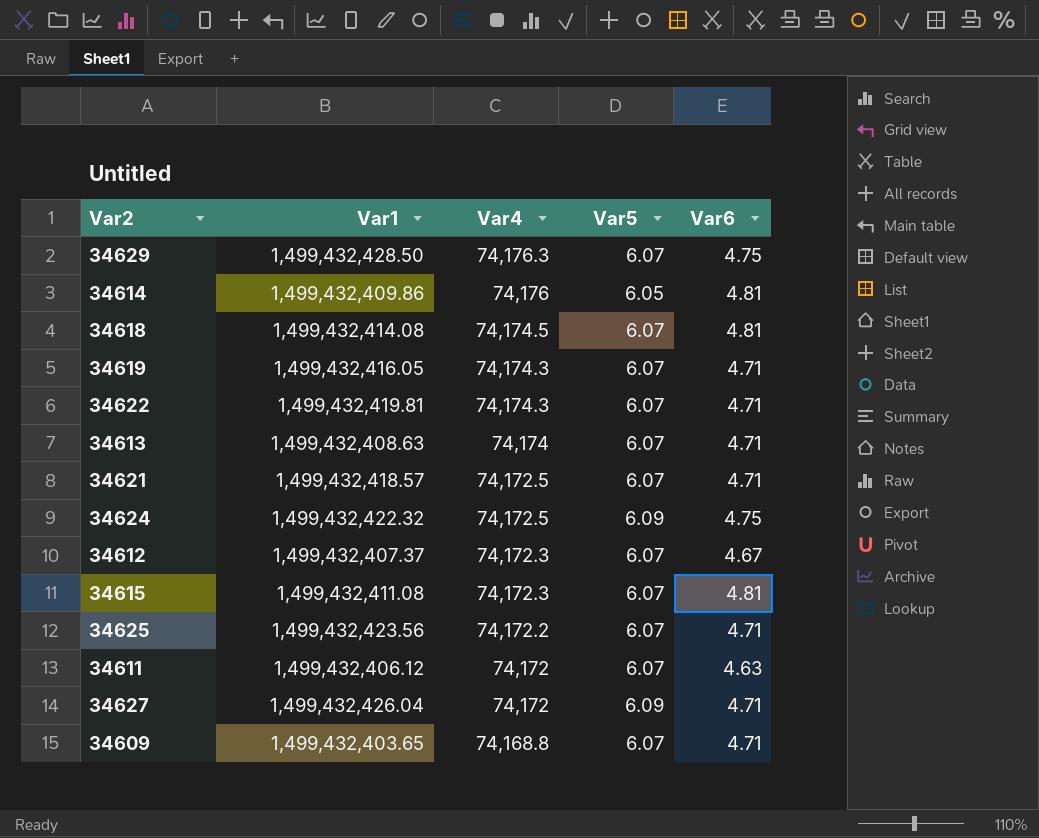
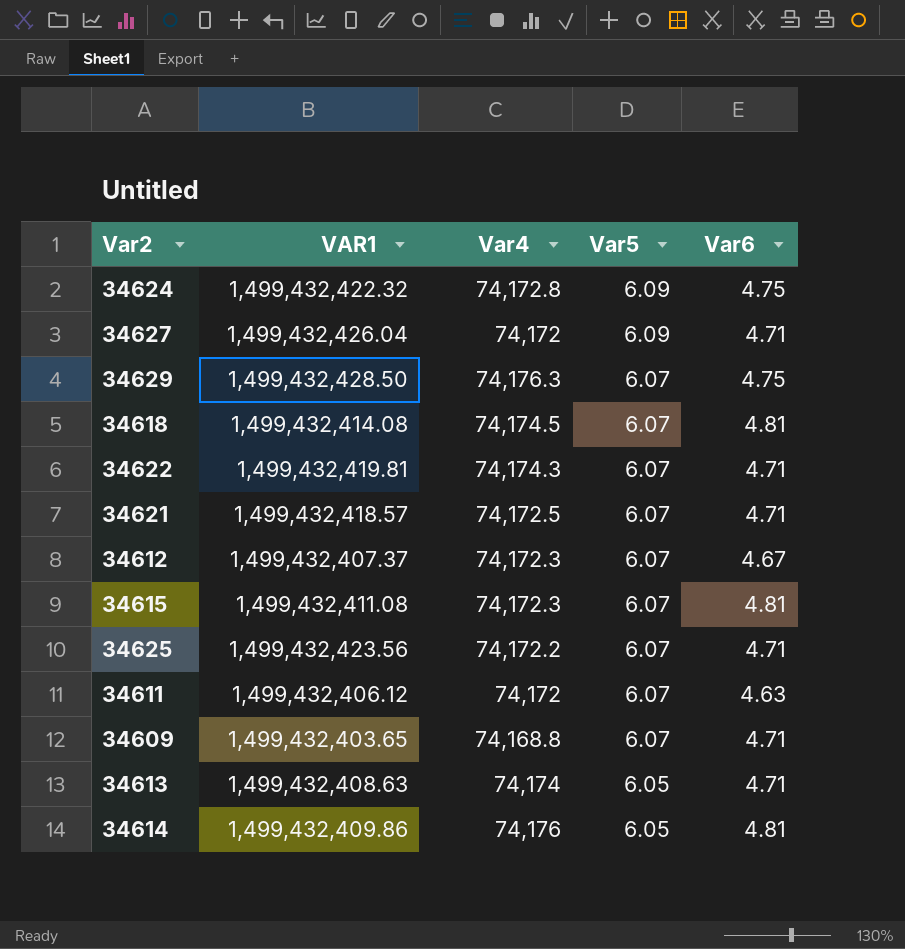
row order: Var4 descending -> Var5 descending
column name: Var1 -> VAR1
row 34619: 1,499,432,416.05 | 74,174.3 | 6.07 | 4.71 -> none
34624 | Var4: 74,172.5 -> 74,172.8
34613 | Var5: 6.07 -> 6.05

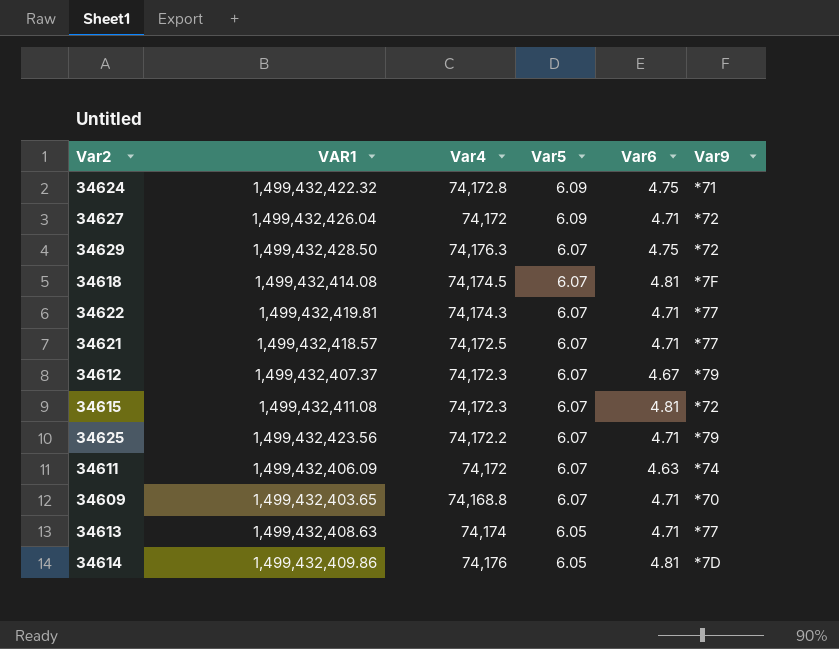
column Var9 | position: none -> 6
34611 | VAR1: 1,499,432,406.12 -> 1,499,432,406.09

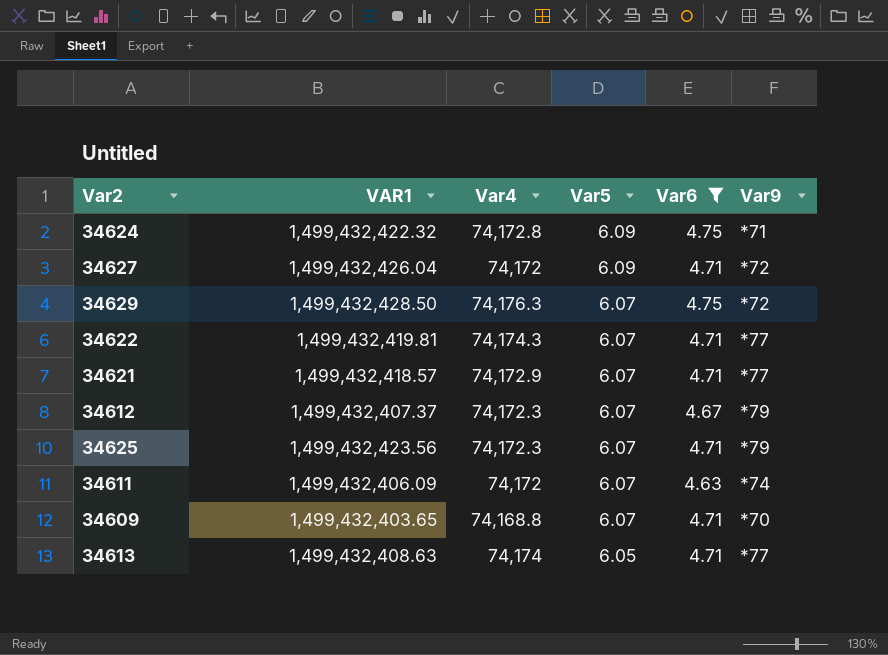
filter: none -> Var6 != 4.81
34621 | Var4: 74,172.5 -> 74,172.9
34625 | Var4: 74,172.2 -> 74,172.3

